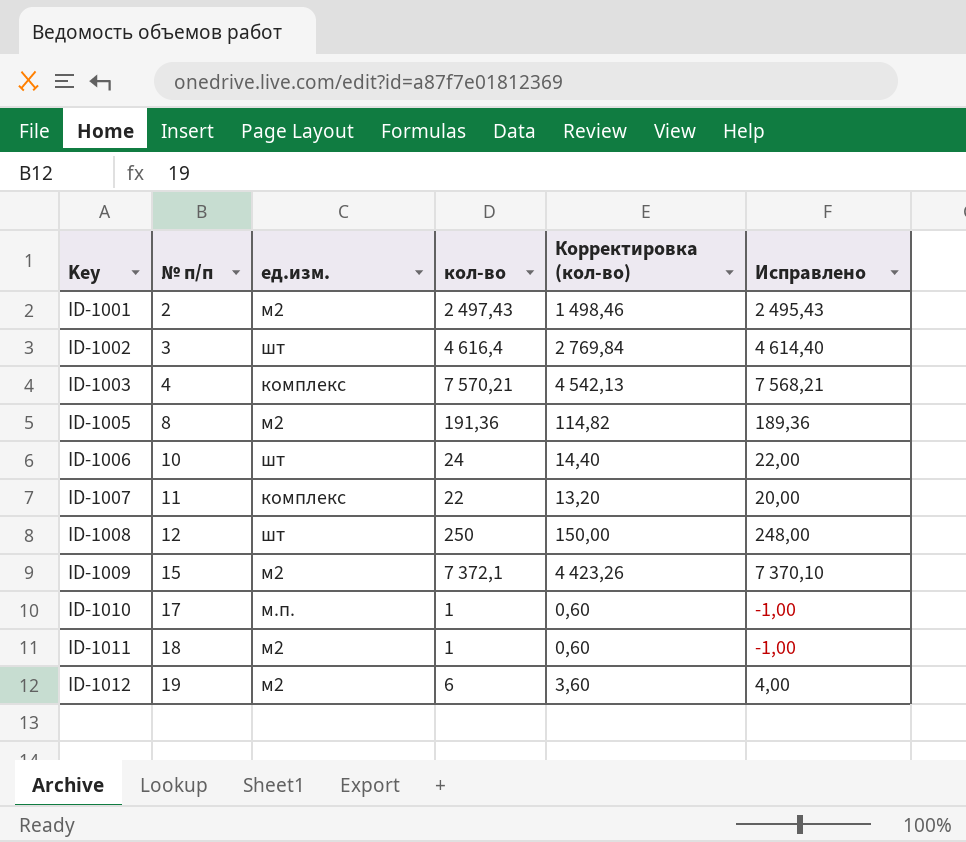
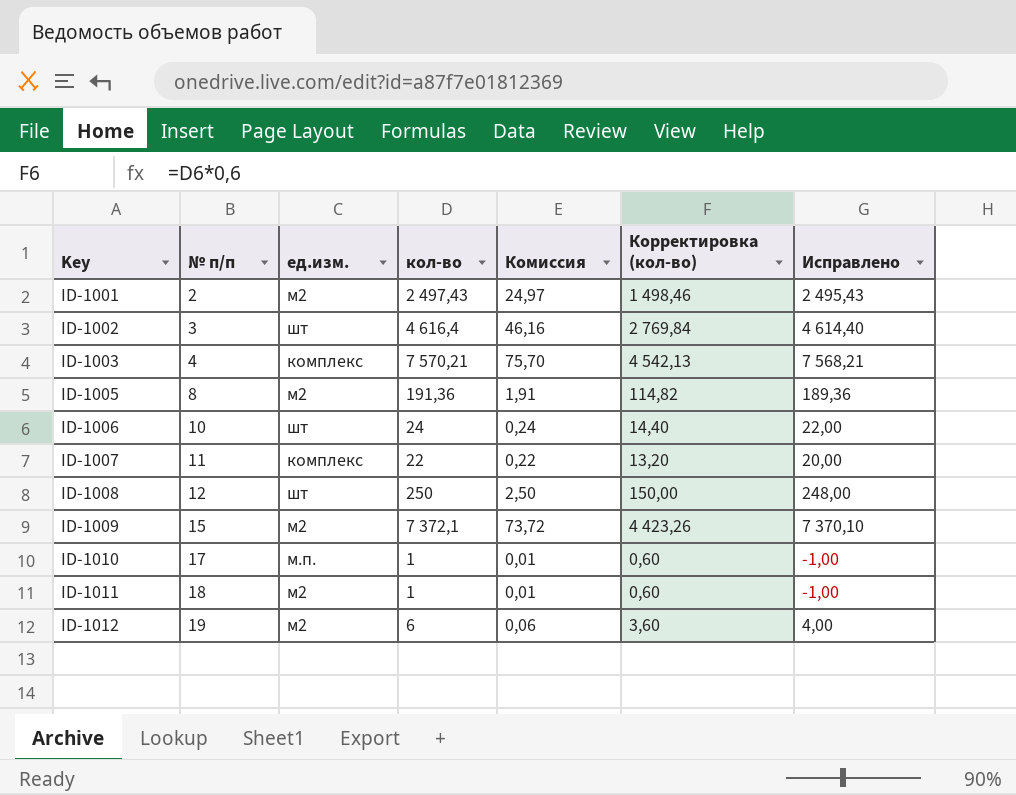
column Комиссия | formula: none -> [кол-во] * 0,01

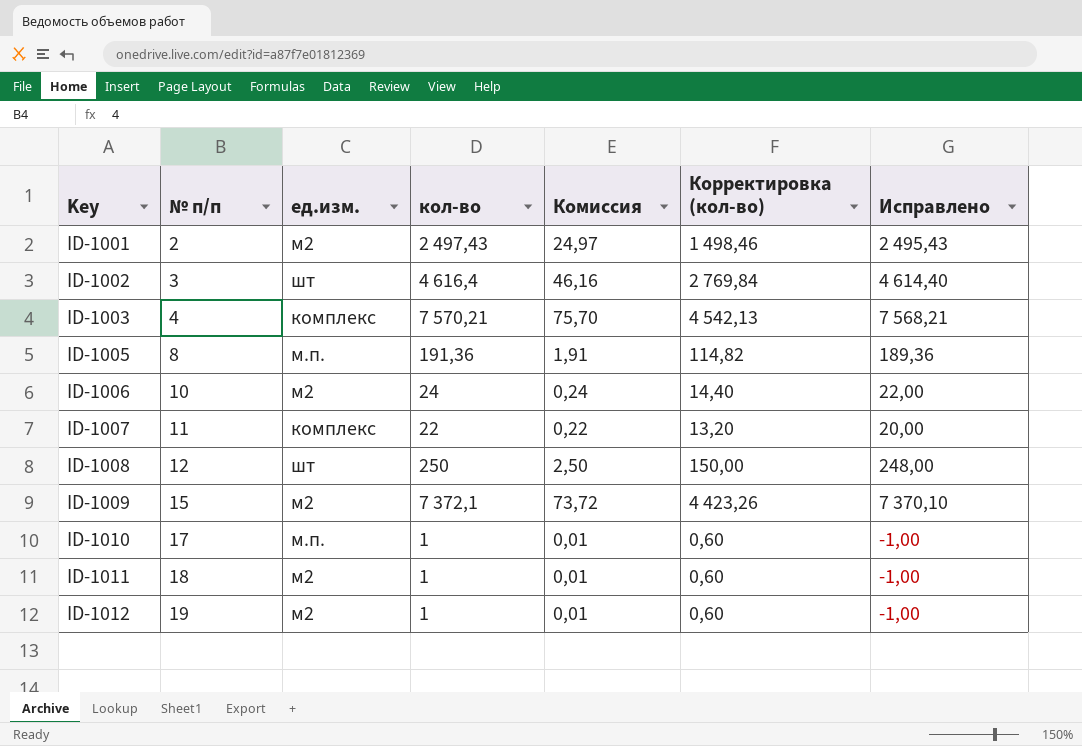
ID-1005 | ед.изм.: м2 -> м.п.
ID-1006 | ед.изм.: шт -> м2
ID-1012 | кол-во: 6 -> 1
ID-1012 | Комиссия: 0,06 -> 0,01
ID-1012 | Корректировка (кол-во): 3,60 -> 0,60
ID-1012 | Исправлено: 4,00 -> -1,00

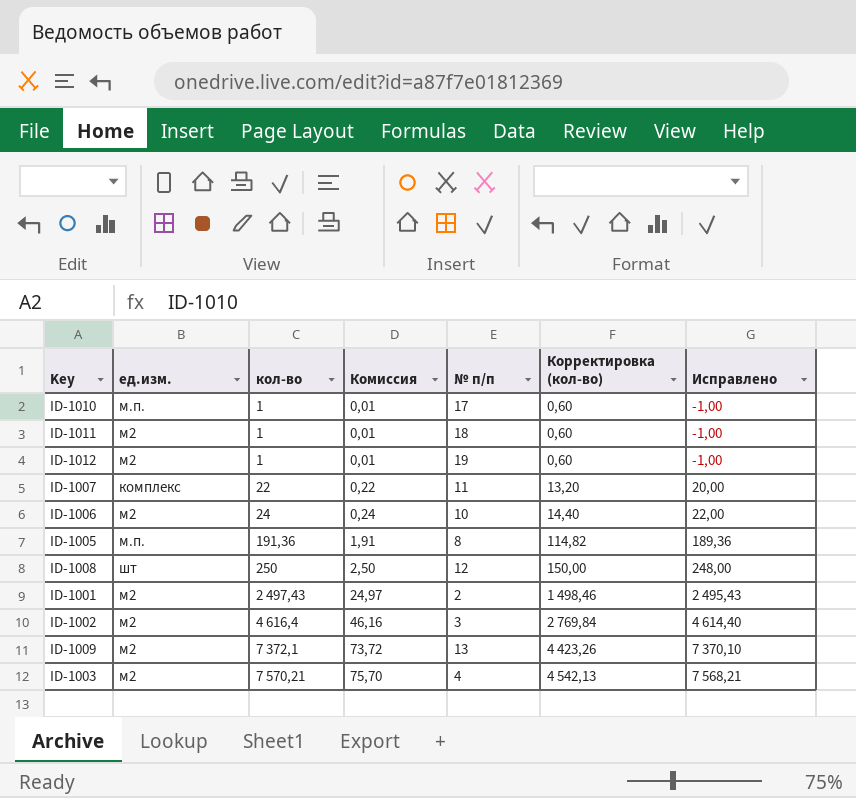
row order: Key ascending -> кол-во ascending
column № п/п | position: 2 -> 5
ID-1002 | ед.изм.: шт -> м2
ID-1009 | № п/п: 15 -> 13
ID-1003 | ед.изм.: комплекс -> м2

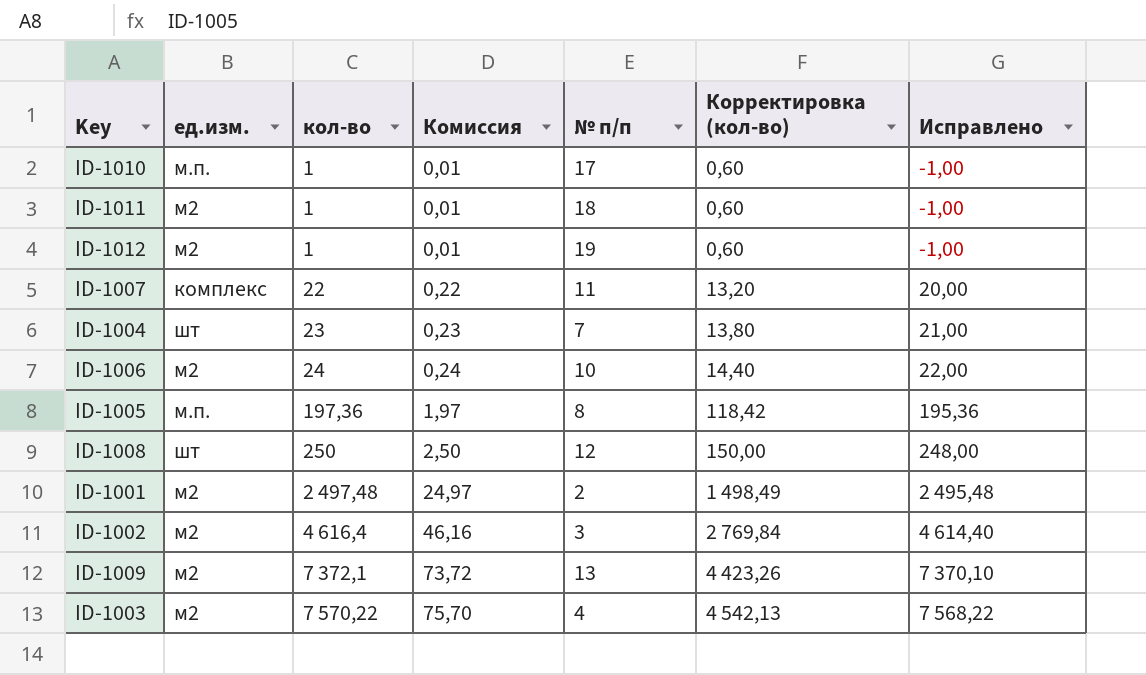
row ID-1004: none -> шт | 23 | 0,23 | 7 | 13,80 | 21,00
ID-1005 | кол-во: 191,36 -> 197,36
ID-1005 | Комиссия: 1,91 -> 1,97
ID-1005 | Корректировка (кол-во): 114,82 -> 118,42
ID-1005 | Исправлено: 189,36 -> 195,36
ID-1001 | кол-во: 2 497,43 -> 2 497,48
ID-1001 | Корректировка (кол-во): 1 498,46 -> 1 498,49
ID-1001 | Исправлено: 2 495,43 -> 2 495,48
ID-1003 | кол-во: 7 570,21 -> 7 570,22
ID-1003 | Исправлено: 7 568,21 -> 7 568,22

